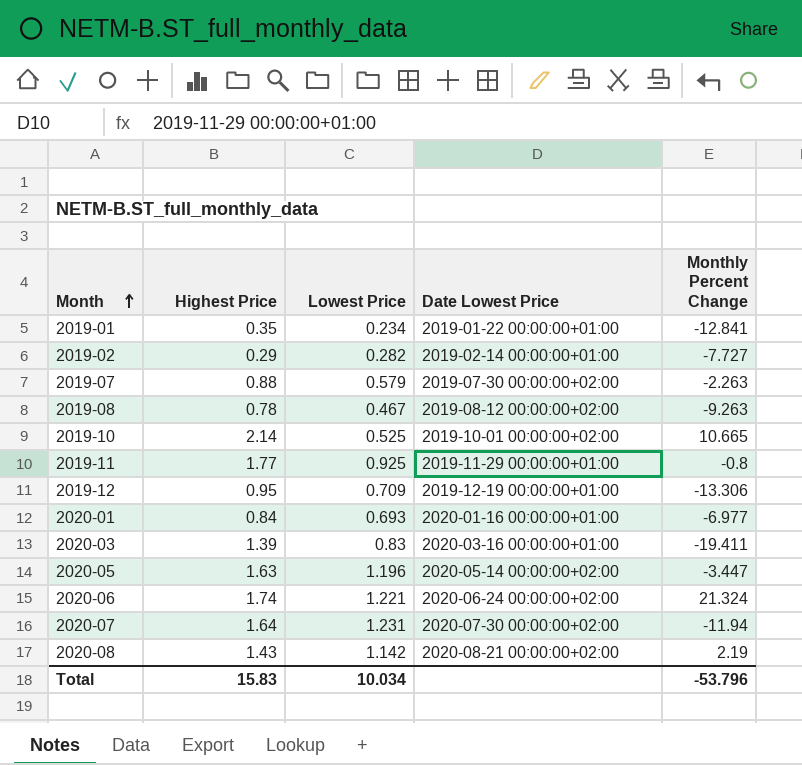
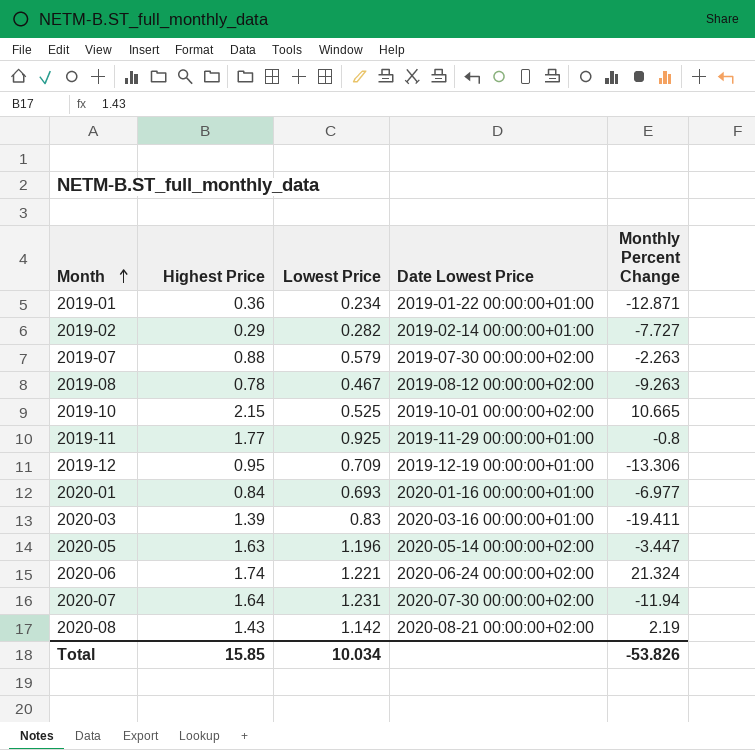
2019-01 | Highest Price: 0.35 -> 0.36
2019-01 | Monthly Percent Change: -12.841 -> -12.871
2019-10 | Highest Price: 2.14 -> 2.15
Total | Highest Price: 15.83 -> 15.85
Total | Monthly Percent Change: -53.796 -> -53.826

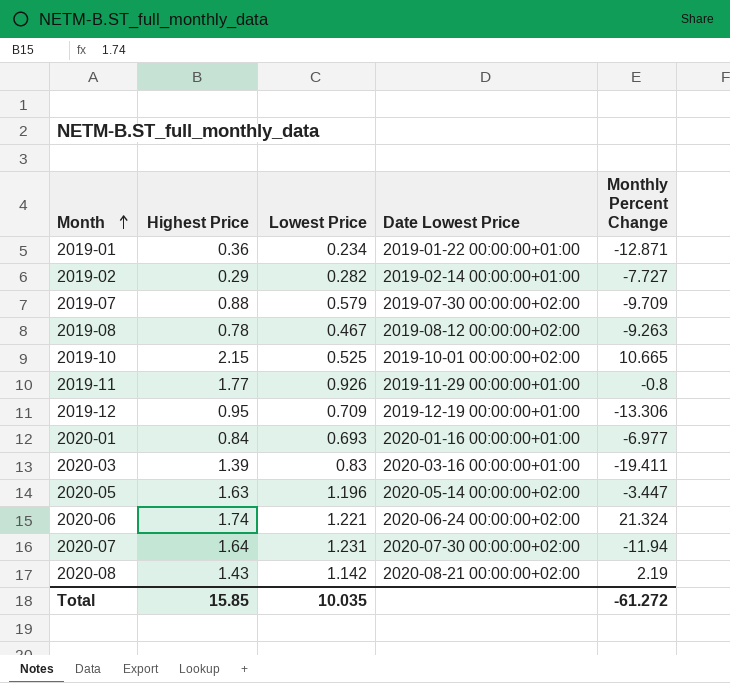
2019-07 | Monthly Percent Change: -2.263 -> -9.709
2019-11 | Lowest Price: 0.925 -> 0.926
Total | Lowest Price: 10.034 -> 10.035
Total | Monthly Percent Change: -53.826 -> -61.272

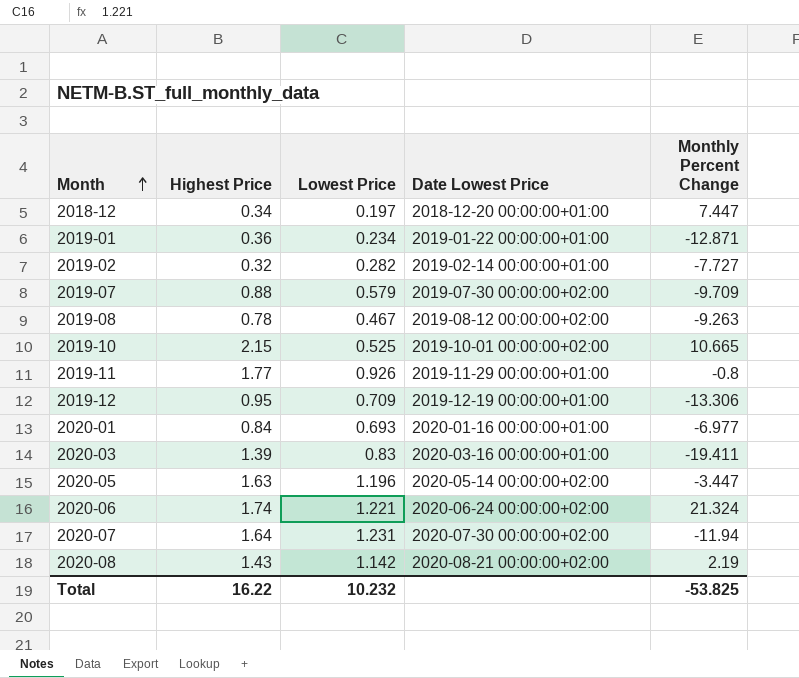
row 2018-12: none -> 0.34 | 0.197 | 2018-12-20 00:00:00+01:00 | 7.447
2019-02 | Highest Price: 0.29 -> 0.32
Total | Highest Price: 15.85 -> 16.22
Total | Lowest Price: 10.035 -> 10.232
Total | Monthly Percent Change: -61.272 -> -53.825

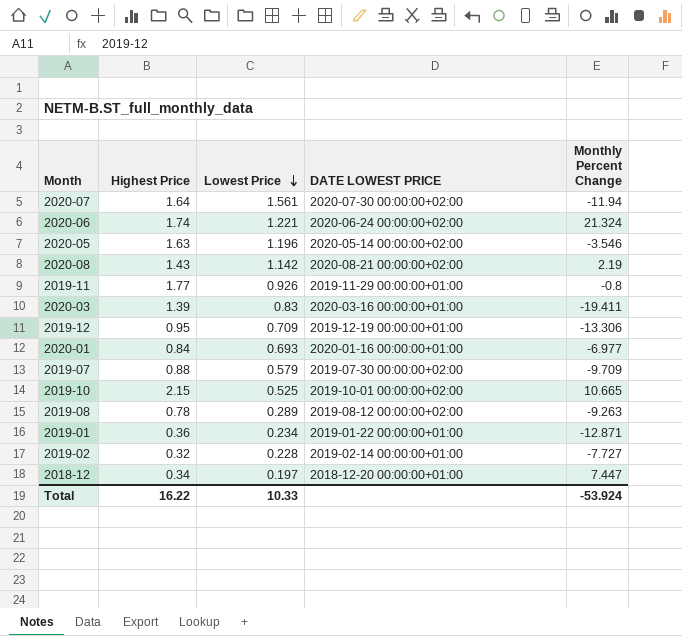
row order: Month ascending -> Lowest Price descending
column name: Date Lowest Price -> DATE LOWEST PRICE
2020-07 | Lowest Price: 1.231 -> 1.561
2020-05 | Monthly Percent Change: -3.447 -> -3.546
2019-08 | Lowest Price: 0.467 -> 0.289
2019-02 | Lowest Price: 0.282 -> 0.228
Total | Lowest Price: 10.232 -> 10.33
Total | Monthly Percent Change: -53.825 -> -53.924

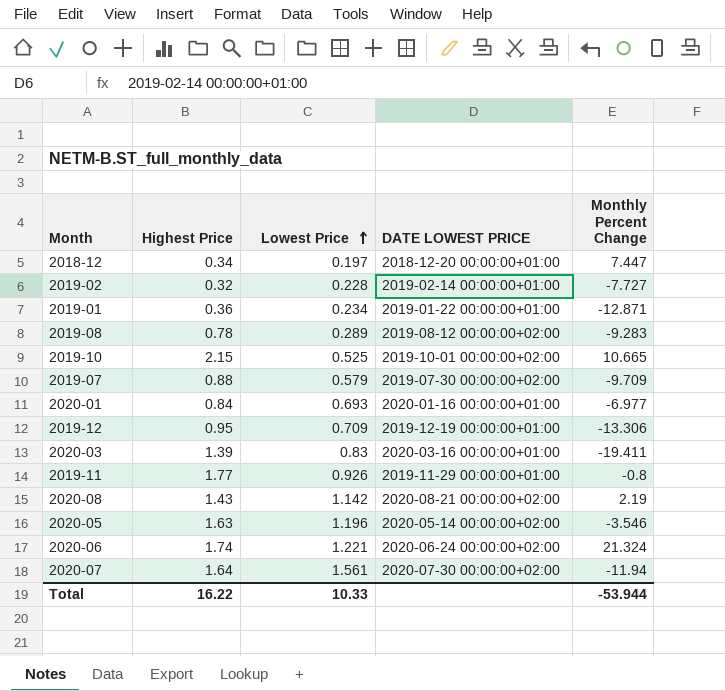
row order: Lowest Price descending -> Lowest Price ascending
2019-08 | Monthly Percent Change: -9.263 -> -9.283
Total | Monthly Percent Change: -53.924 -> -53.944

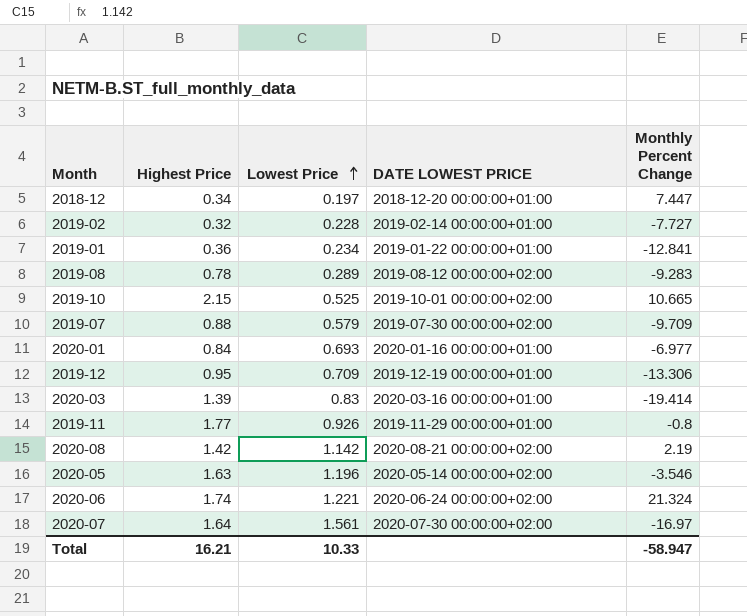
2019-01 | Monthly Percent Change: -12.871 -> -12.841
2020-03 | Monthly Percent Change: -19.411 -> -19.414
2020-08 | Highest Price: 1.43 -> 1.42
2020-07 | Monthly Percent Change: -11.94 -> -16.97
Total | Highest Price: 16.22 -> 16.21
Total | Monthly Percent Change: -53.944 -> -58.947

